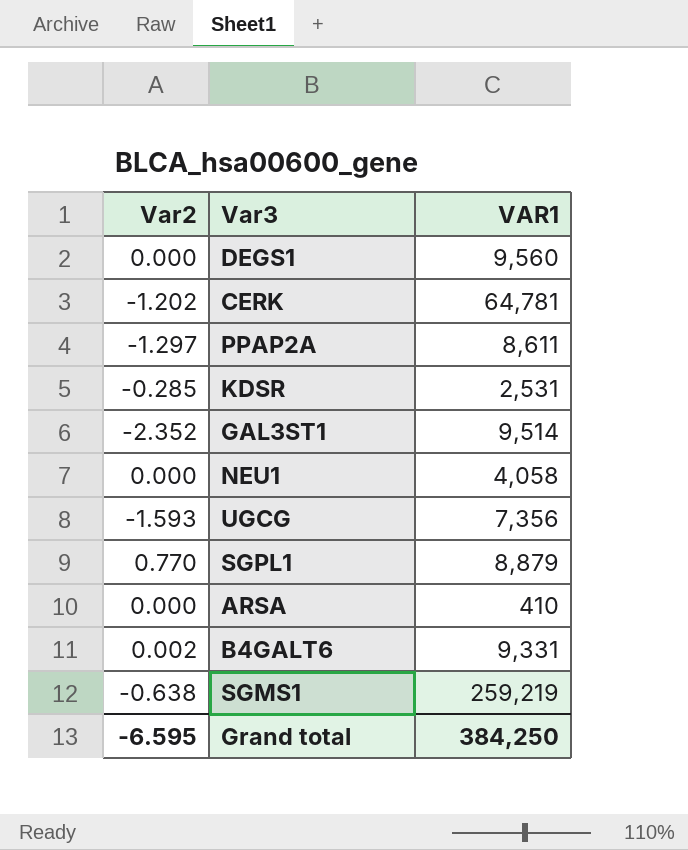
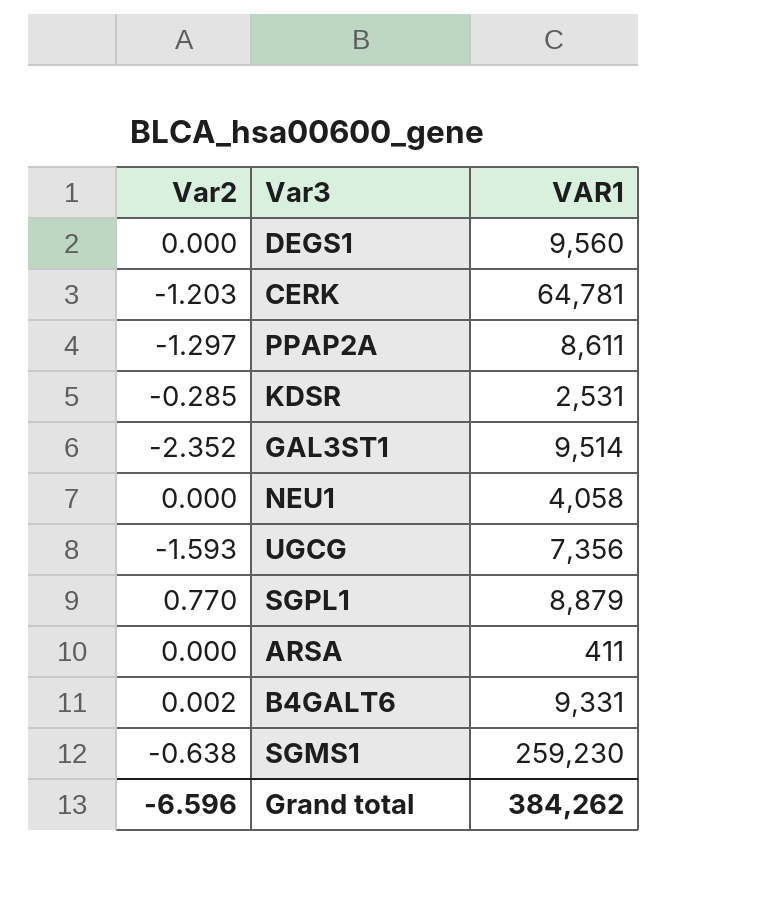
CERK | Var2: -1.202 -> -1.203
ARSA | VAR1: 410 -> 411
SGMS1 | VAR1: 259,219 -> 259,230
Grand total | Var2: -6.595 -> -6.596
Grand total | VAR1: 384,250 -> 384,262

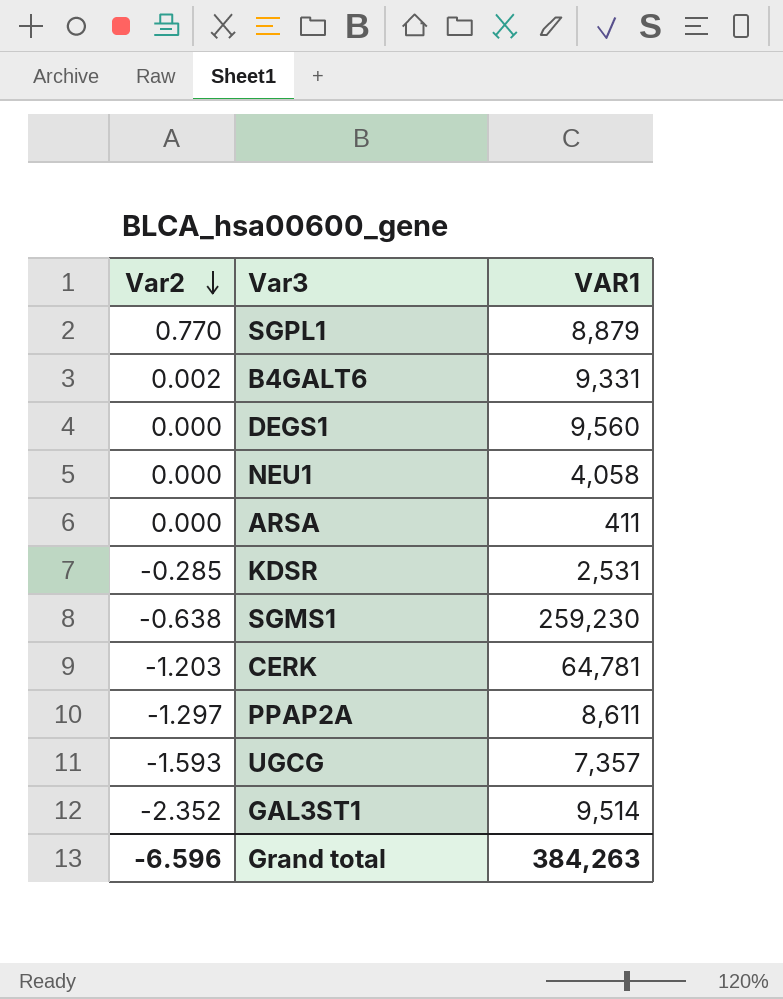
row order: none -> Var2 descending
UGCG | VAR1: 7,356 -> 7,357
Grand total | VAR1: 384,262 -> 384,263

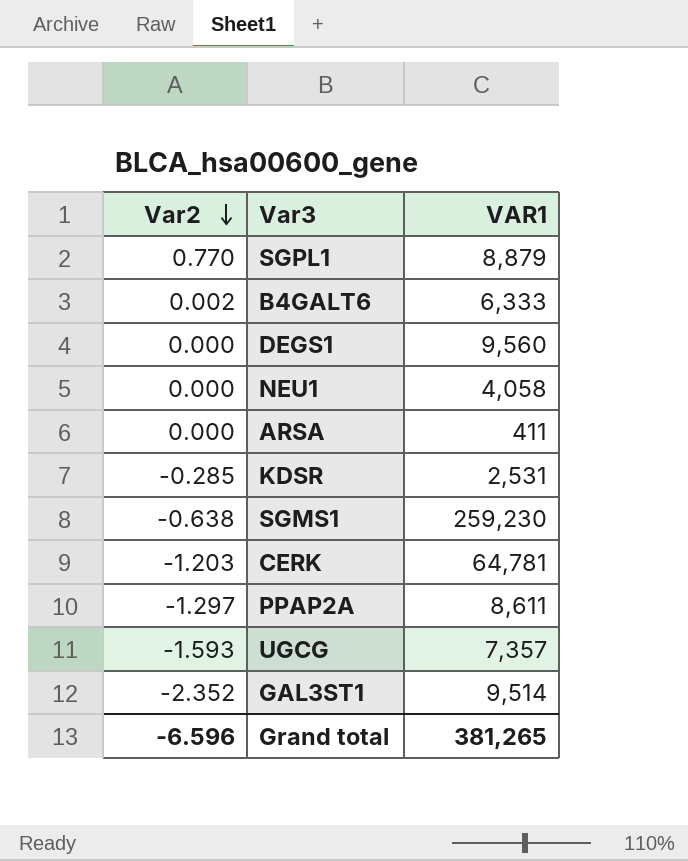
B4GALT6 | VAR1: 9,331 -> 6,333
Grand total | VAR1: 384,263 -> 381,265

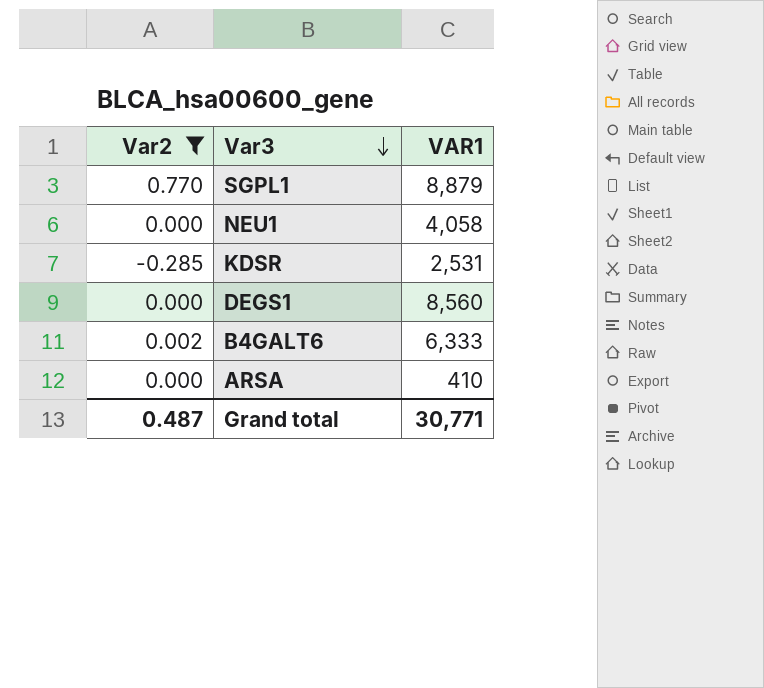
filter: none -> Var2 >= -0.285
row order: Var2 descending -> Var3 descending
DEGS1 | VAR1: 9,560 -> 8,560
ARSA | VAR1: 411 -> 410
Grand total | Var2: -6.596 -> 0.487
Grand total | VAR1: 381,265 -> 30,771

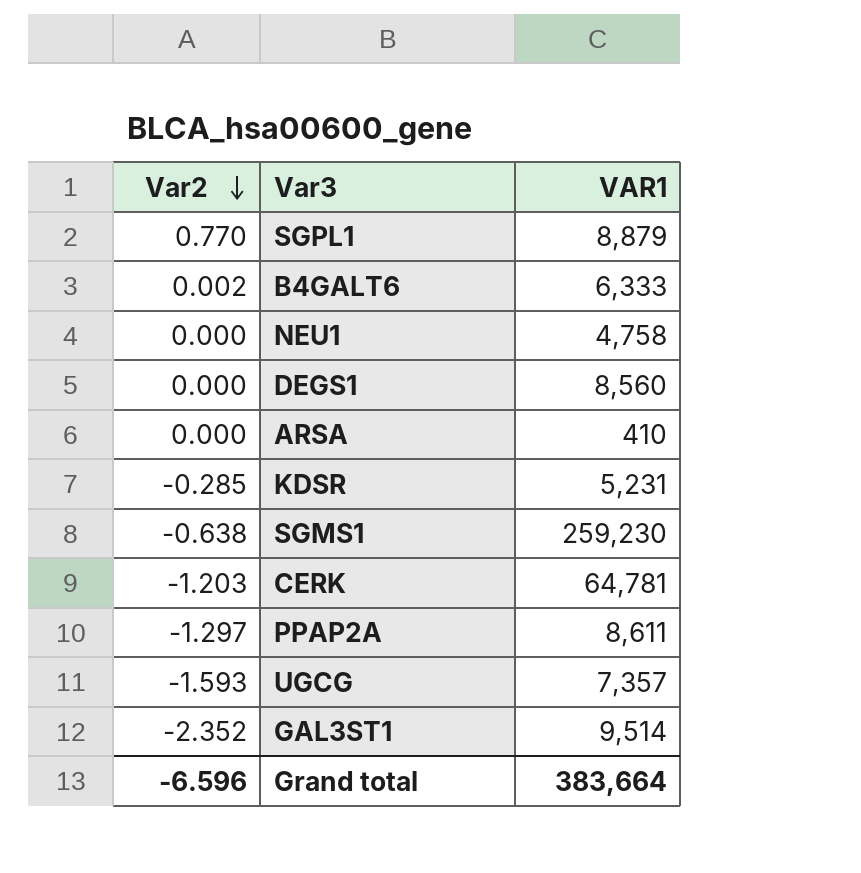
filter: Var2 >= -0.285 -> none
row order: Var3 descending -> Var2 descending
NEU1 | VAR1: 4,058 -> 4,758
KDSR | VAR1: 2,531 -> 5,231
Grand total | Var2: 0.487 -> -6.596
Grand total | VAR1: 30,771 -> 383,664

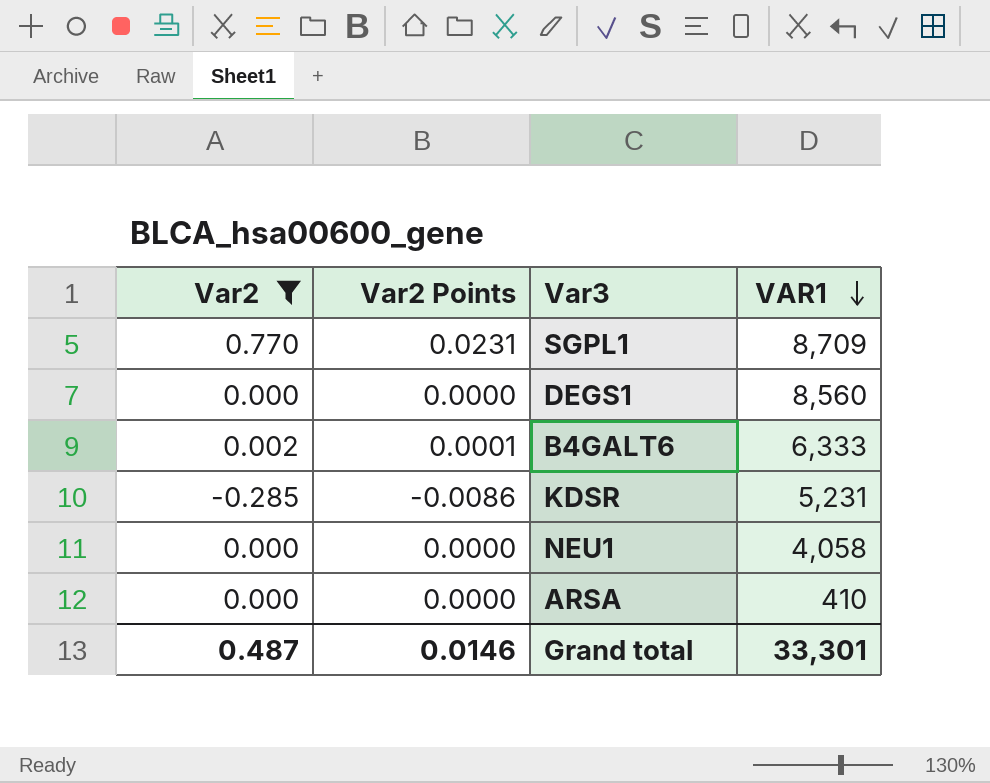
filter: none -> Var2 >= -0.285
row order: Var2 descending -> VAR1 descending
column Var2 Points | formula: none -> [Var2] * 0.03
SGPL1 | VAR1: 8,879 -> 8,709
NEU1 | VAR1: 4,758 -> 4,058
Grand total | Var2: -6.596 -> 0.487
Grand total | VAR1: 383,664 -> 33,301

